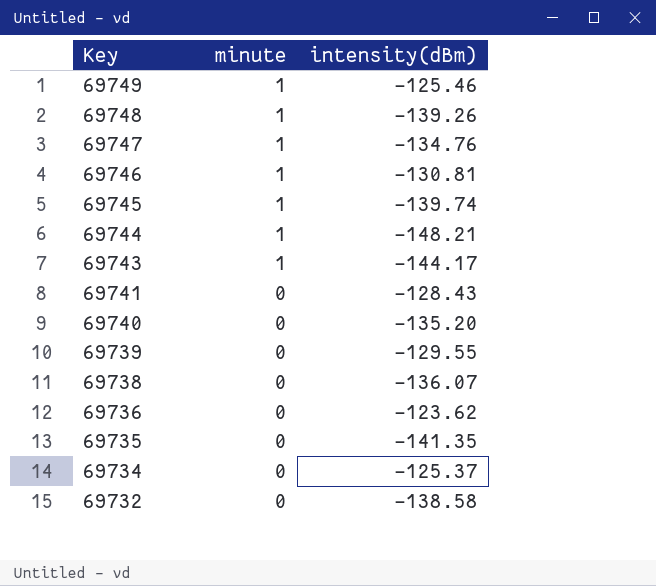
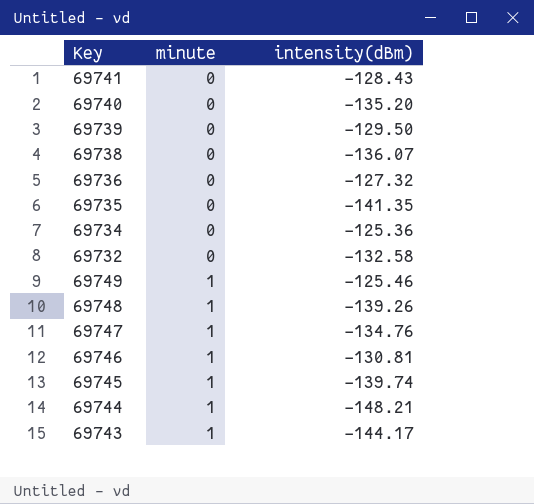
row order: Key descending -> minute ascending
69739 | intensity(dBm): -129.55 -> -129.50
69736 | intensity(dBm): -123.62 -> -127.32
69734 | intensity(dBm): -125.37 -> -125.36
69732 | intensity(dBm): -138.58 -> -132.58

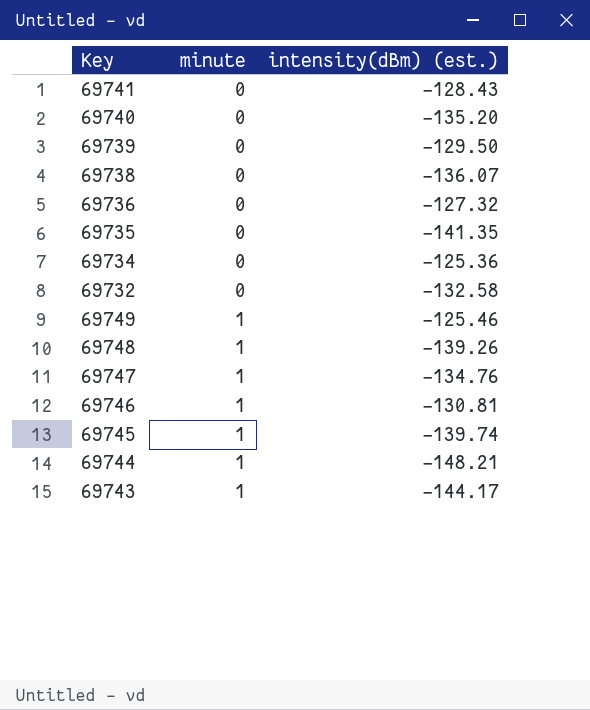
column name: intensity(dBm) -> intensity(dBm) (est.)

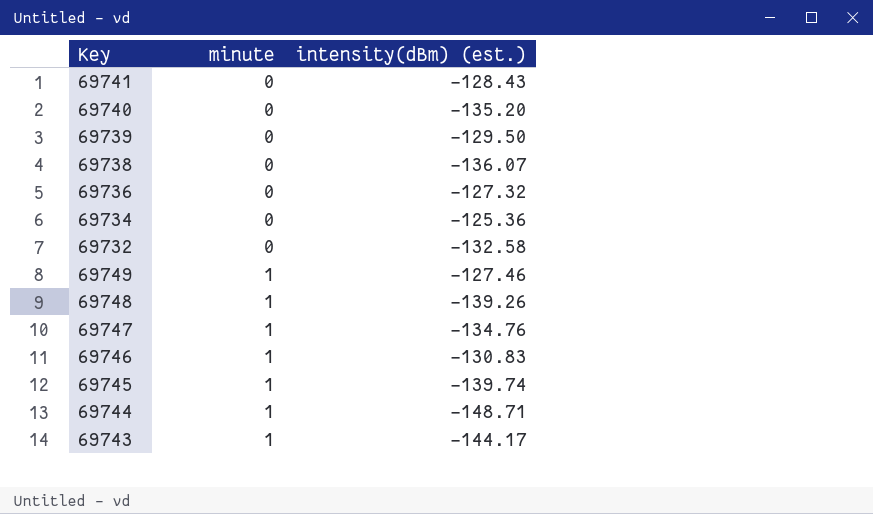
row 69735: 0 | -141.35 -> none
69749 | intensity(dBm) (est.): -125.46 -> -127.46
69746 | intensity(dBm) (est.): -130.81 -> -130.83
69744 | intensity(dBm) (est.): -148.21 -> -148.71

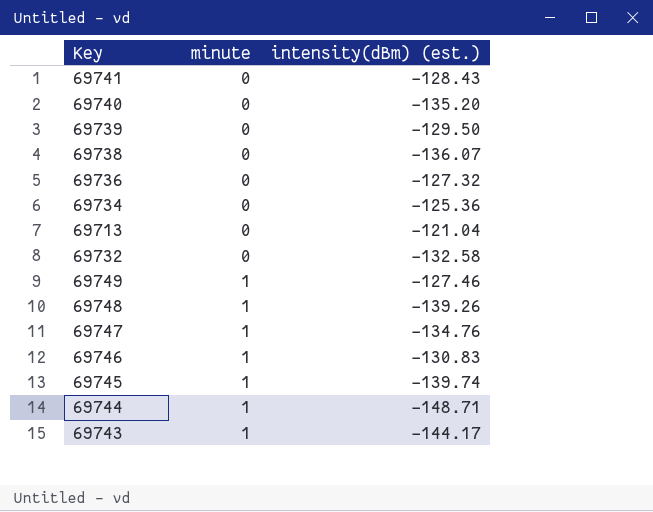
row 69713: none -> 0 | -121.04

